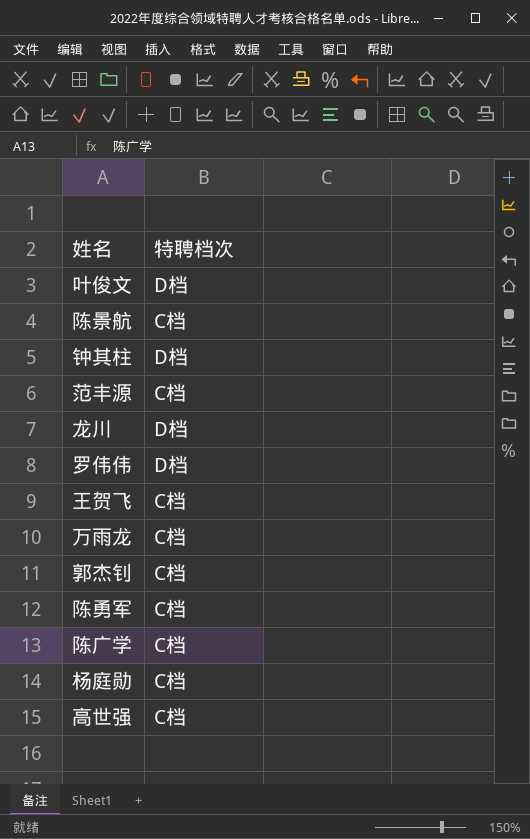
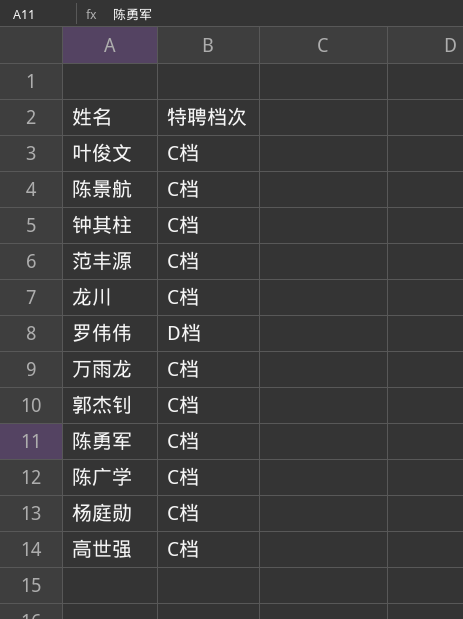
row 王贺飞: C档 -> none
叶俊文 | 特聘档次: D档 -> C档
钟其柱 | 特聘档次: D档 -> C档
龙川 | 特聘档次: D档 -> C档

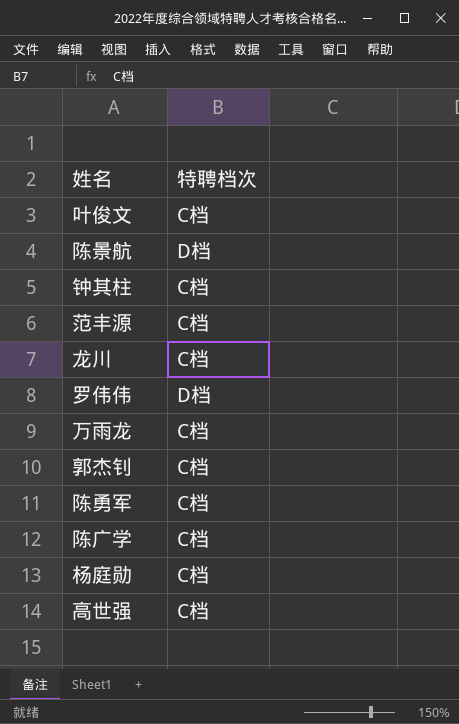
陈景航 | 特聘档次: C档 -> D档

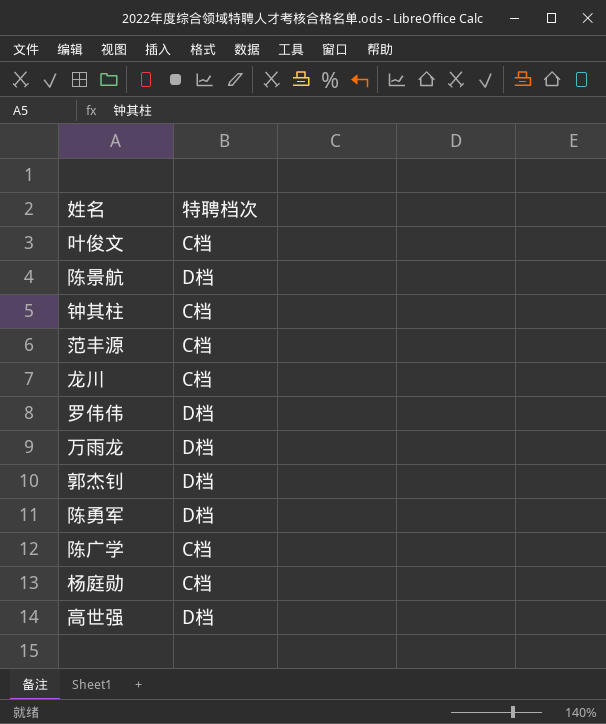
万雨龙 | 特聘档次: C档 -> D档
郭杰钊 | 特聘档次: C档 -> D档
陈勇军 | 特聘档次: C档 -> D档
高世强 | 特聘档次: C档 -> D档

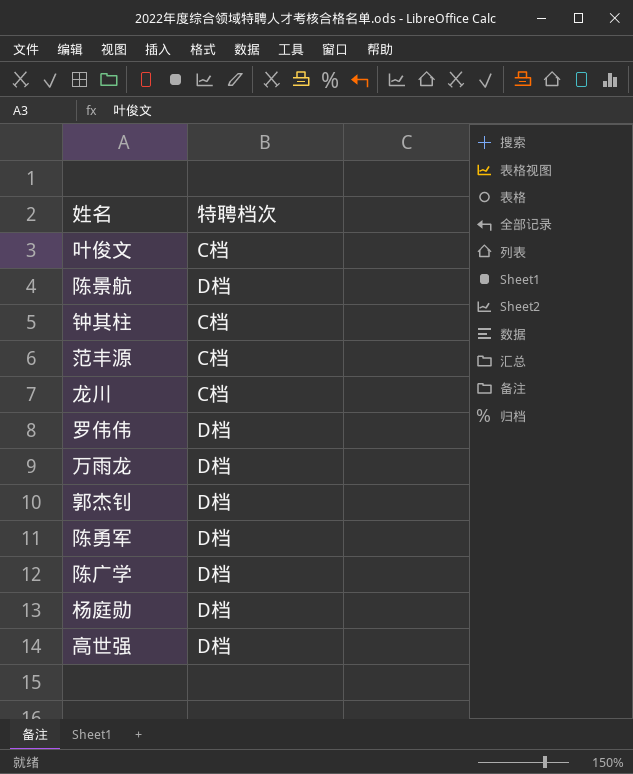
陈广学 | 特聘档次: C档 -> D档
杨庭勋 | 特聘档次: C档 -> D档

